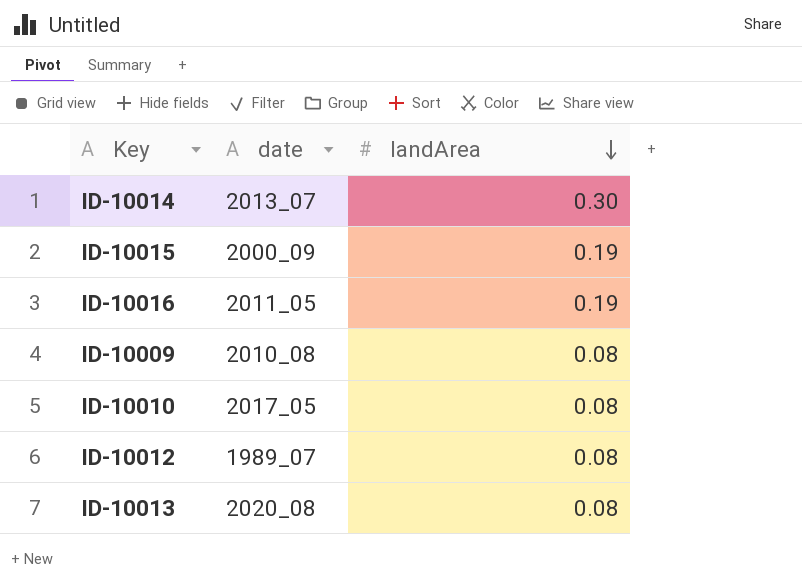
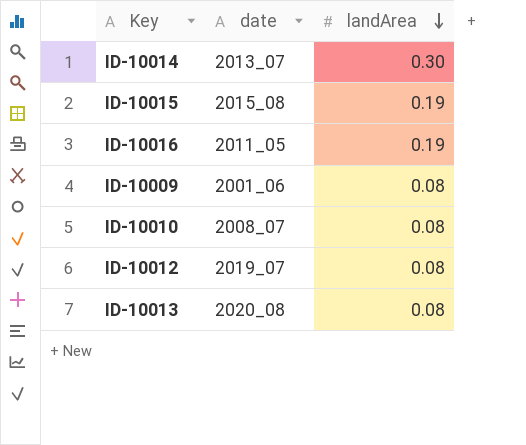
ID-10015 | date: 2000_09 -> 2015_08
ID-10009 | date: 2010_08 -> 2001_06
ID-10010 | date: 2017_05 -> 2008_07
ID-10012 | date: 1989_07 -> 2019_07

